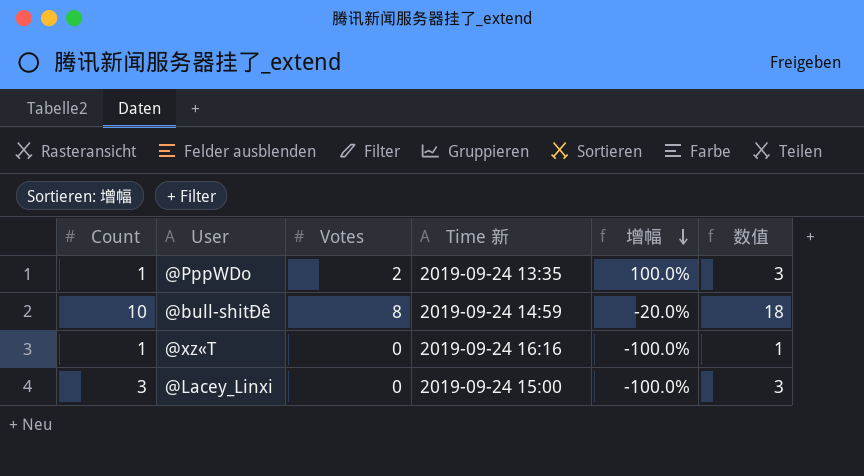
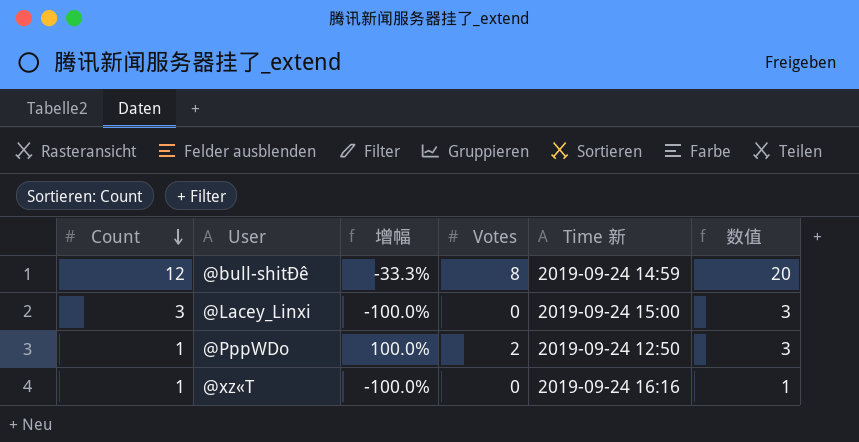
row order: 增幅 descending -> Count descending
column 增幅 | position: 5 -> 3
@bull-shitÐê | Count: 10 -> 12
@bull-shitÐê | 增幅: -20.0% -> -33.3%
@bull-shitÐê | 数值: 18 -> 20
@PppWDo | Time 新: 2019-09-24 13:35 -> 2019-09-24 12:50

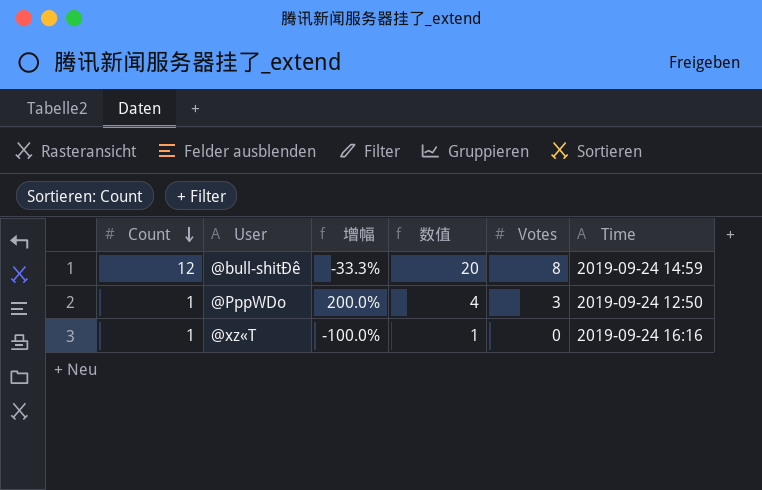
column 数值 | position: 6 -> 4
column name: Time 新 -> Time
row @Lacey_Linxi: 3 | -100.0% | 0 | 2019-09-24 15:00 | 3 -> none
@PppWDo | 增幅: 100.0% -> 200.0%
@PppWDo | 数值: 3 -> 4
@PppWDo | Votes: 2 -> 3

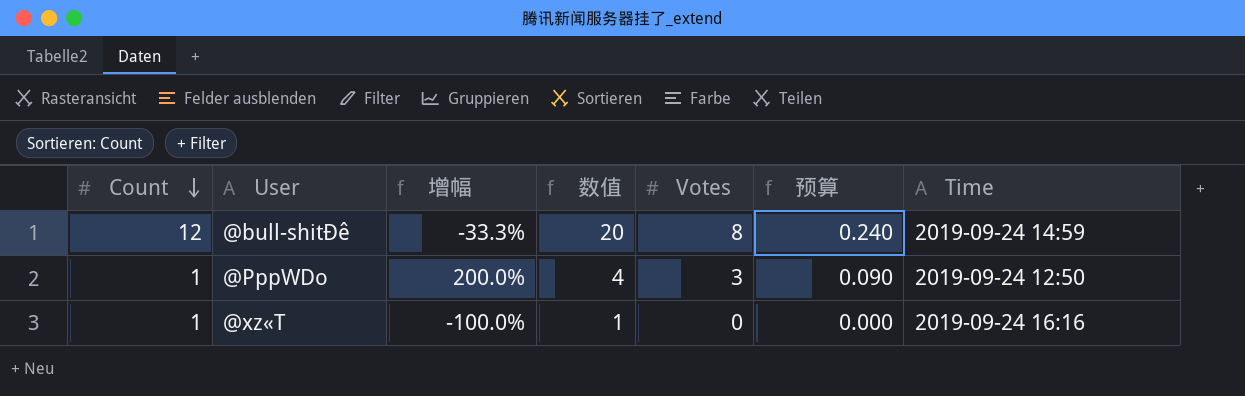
column 预算 | formula: none -> [Votes] * 0.03

